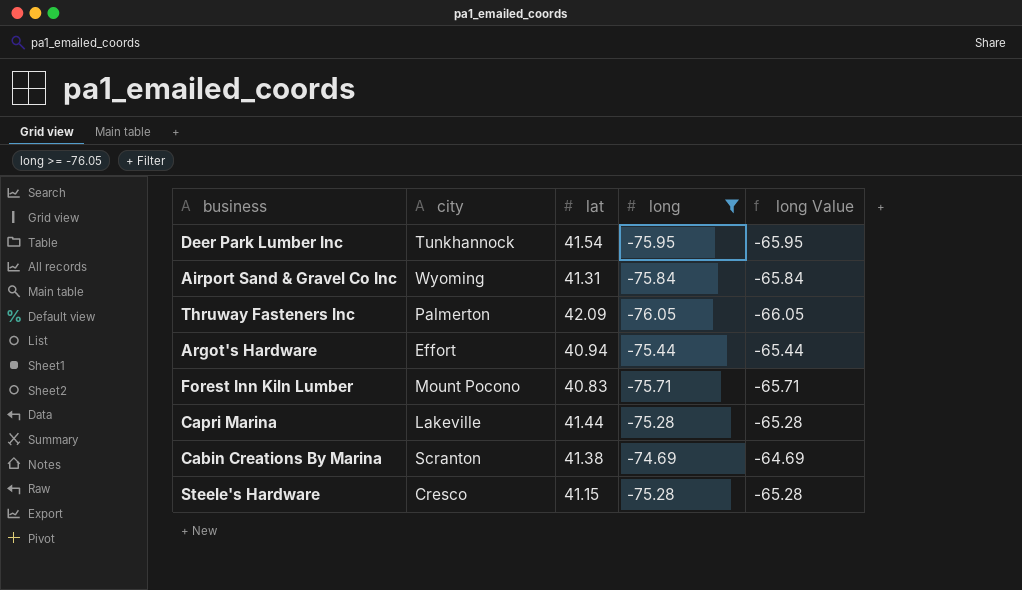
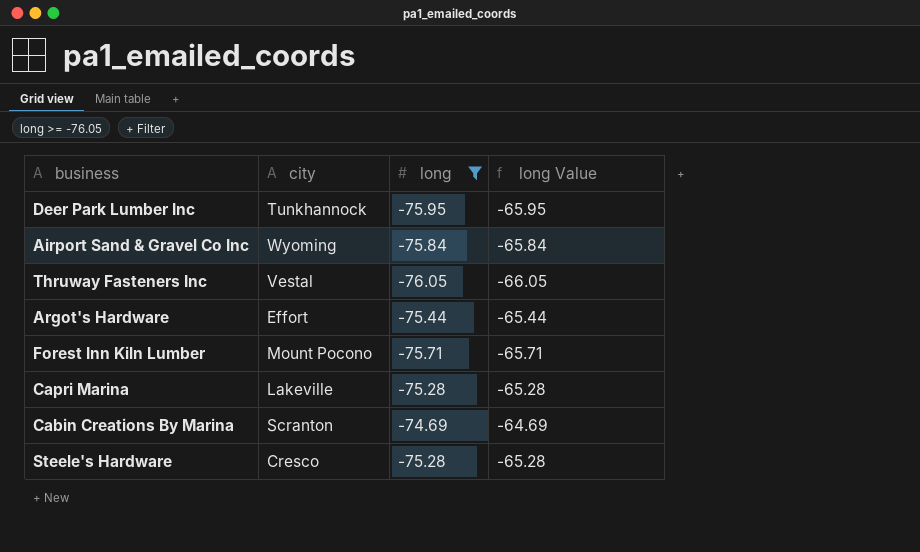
column lat | position: 3 -> none
Thruway Fasteners Inc | city: Palmerton -> Vestal

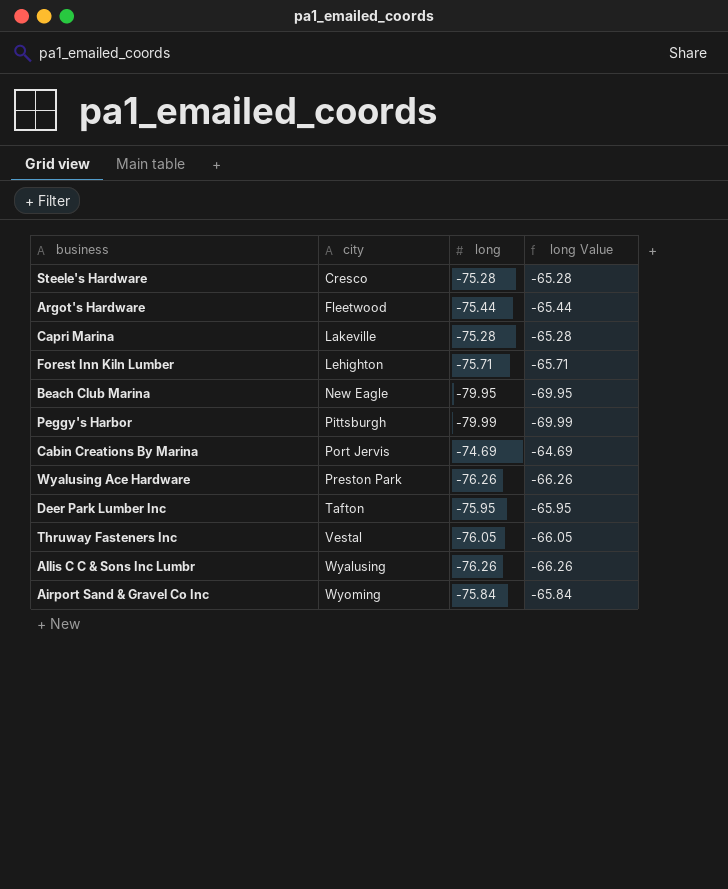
filter: long >= -76.05 -> none
row order: none -> city ascending
Argot's Hardware | city: Effort -> Fleetwood
Forest Inn Kiln Lumber | city: Mount Pocono -> Lehighton
Cabin Creations By Marina | city: Scranton -> Port Jervis
Deer Park Lumber Inc | city: Tunkhannock -> Tafton

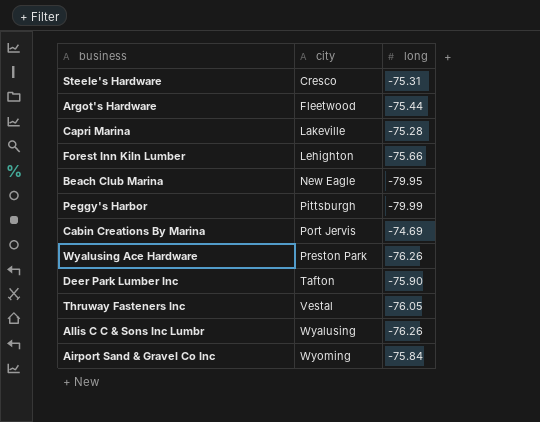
column long Value | formula: [long] + 10 -> none
Steele's Hardware | long: -75.28 -> -75.31
Forest Inn Kiln Lumber | long: -75.71 -> -75.66
Deer Park Lumber Inc | long: -75.95 -> -75.90

